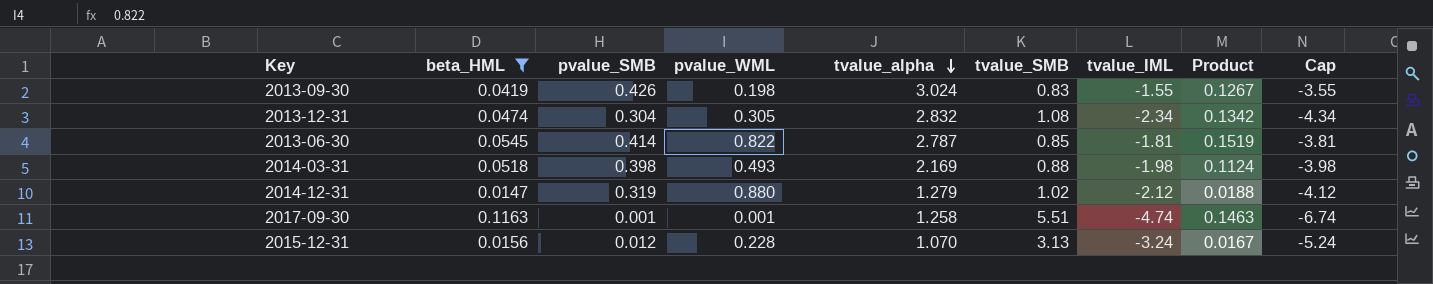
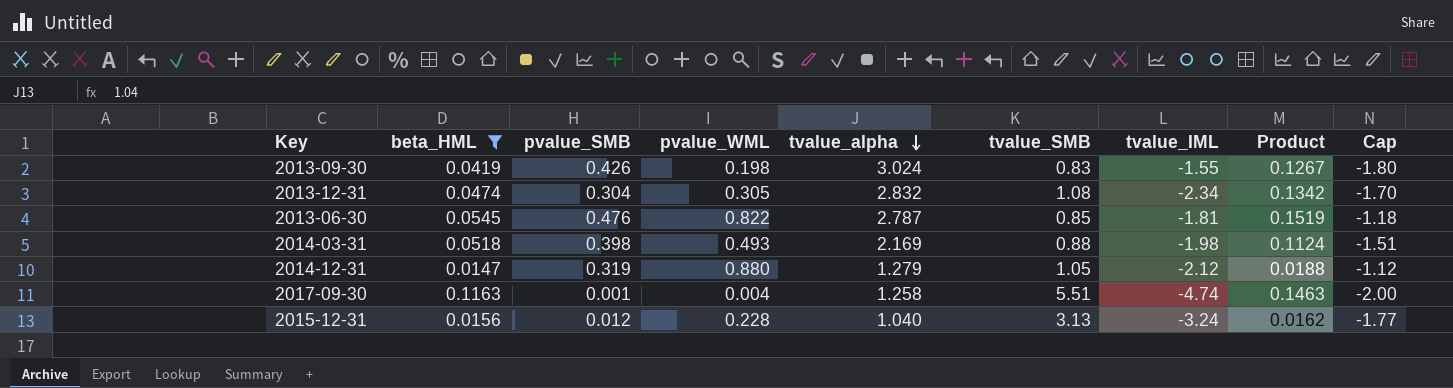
column Cap | formula: [tvalue_IML] - 2 -> [pvalue_WML] - 2
2013-06-30 | pvalue_SMB: 0.414 -> 0.476
2014-12-31 | tvalue_SMB: 1.02 -> 1.05
2017-09-30 | pvalue_WML: 0.001 -> 0.004
2015-12-31 | tvalue_alpha: 1.070 -> 1.040
2015-12-31 | Product: 0.0167 -> 0.0162

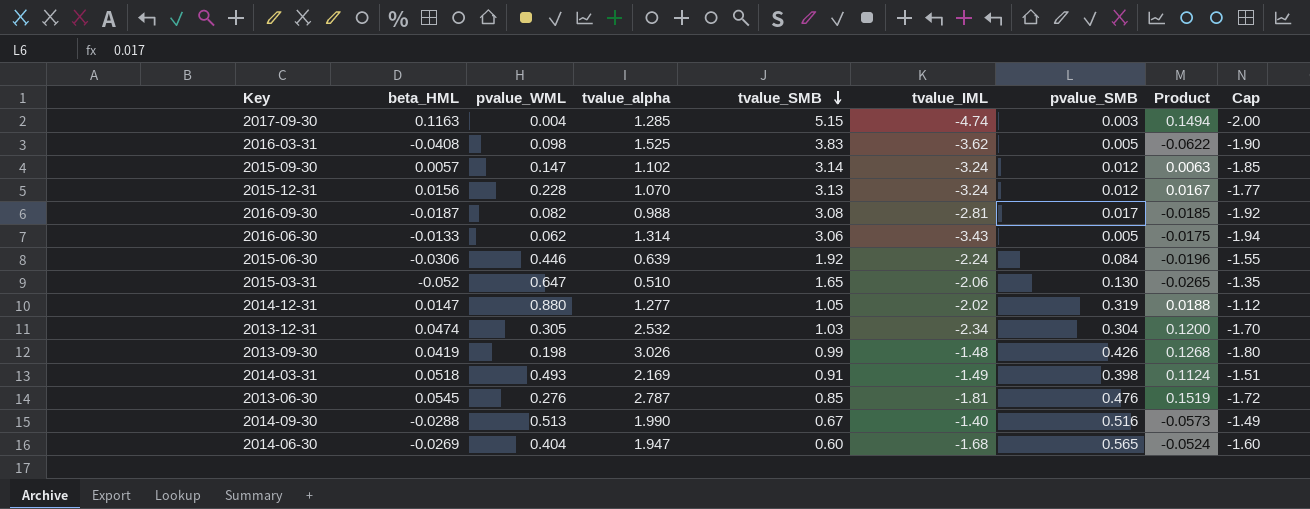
filter: beta_HML >= 0.0147 -> none
row order: tvalue_alpha descending -> tvalue_SMB descending
column pvalue_SMB | position: 3 -> 7
2017-09-30 | tvalue_alpha: 1.258 -> 1.285
2017-09-30 | tvalue_SMB: 5.51 -> 5.15
2017-09-30 | pvalue_SMB: 0.001 -> 0.003
2017-09-30 | Product: 0.1463 -> 0.1494
2015-12-31 | tvalue_alpha: 1.040 -> 1.070
2015-12-31 | Product: 0.0162 -> 0.0167
2014-12-31 | tvalue_alpha: 1.279 -> 1.277
2014-12-31 | tvalue_IML: -2.12 -> -2.02
2013-12-31 | tvalue_alpha: 2.832 -> 2.532
2013-12-31 | tvalue_SMB: 1.08 -> 1.03
2013-12-31 | Product: 0.1342 -> 0.1200
2013-09-30 | tvalue_alpha: 3.024 -> 3.026
2013-09-30 | tvalue_SMB: 0.83 -> 0.99
2013-09-30 | tvalue_IML: -1.55 -> -1.48
2013-09-30 | Product: 0.1267 -> 0.1268
2014-03-31 | tvalue_SMB: 0.88 -> 0.91
2014-03-31 | tvalue_IML: -1.98 -> -1.49
2013-06-30 | pvalue_WML: 0.822 -> 0.276
2013-06-30 | Cap: -1.18 -> -1.72

